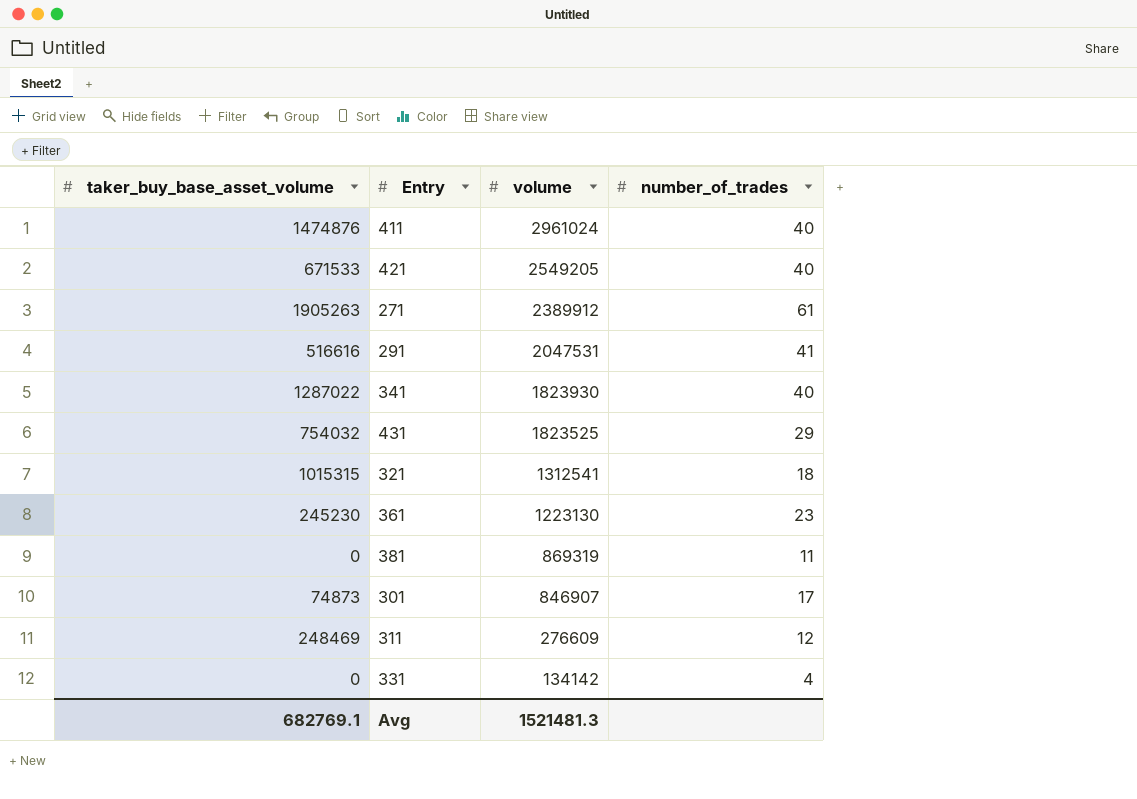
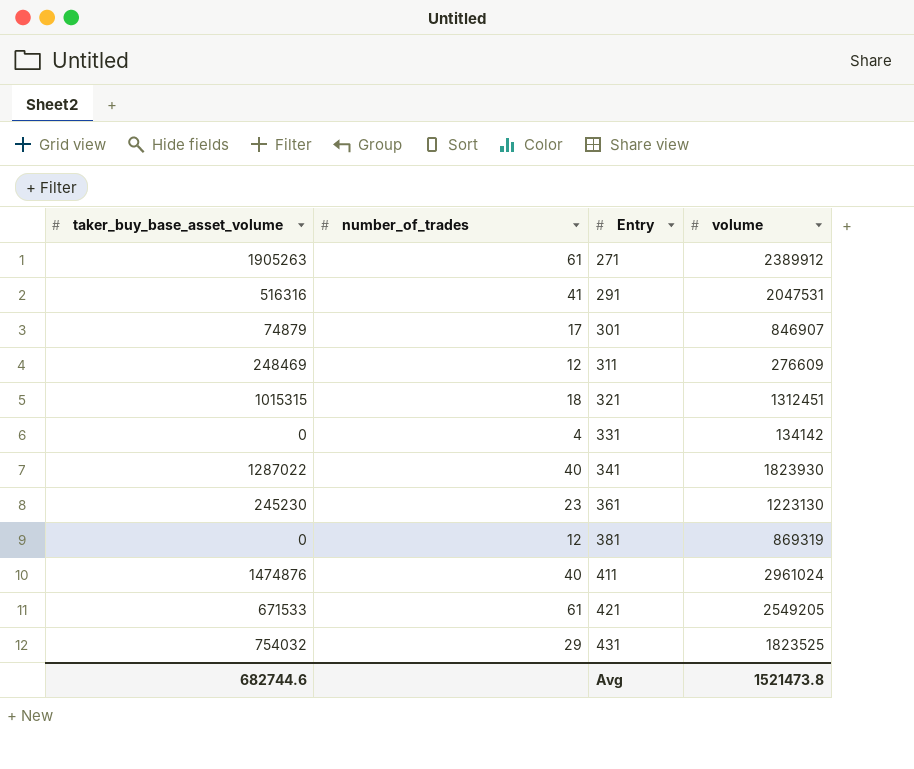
row order: volume descending -> Entry ascending
column number_of_trades | position: 4 -> 2
291 | taker_buy_base_asset_volume: 516616 -> 516316
301 | taker_buy_base_asset_volume: 74873 -> 74879
321 | volume: 1312541 -> 1312451
381 | number_of_trades: 11 -> 12
421 | number_of_trades: 40 -> 61
Avg | taker_buy_base_asset_volume: 682769.1 -> 682744.6
Avg | volume: 1521481.3 -> 1521473.8

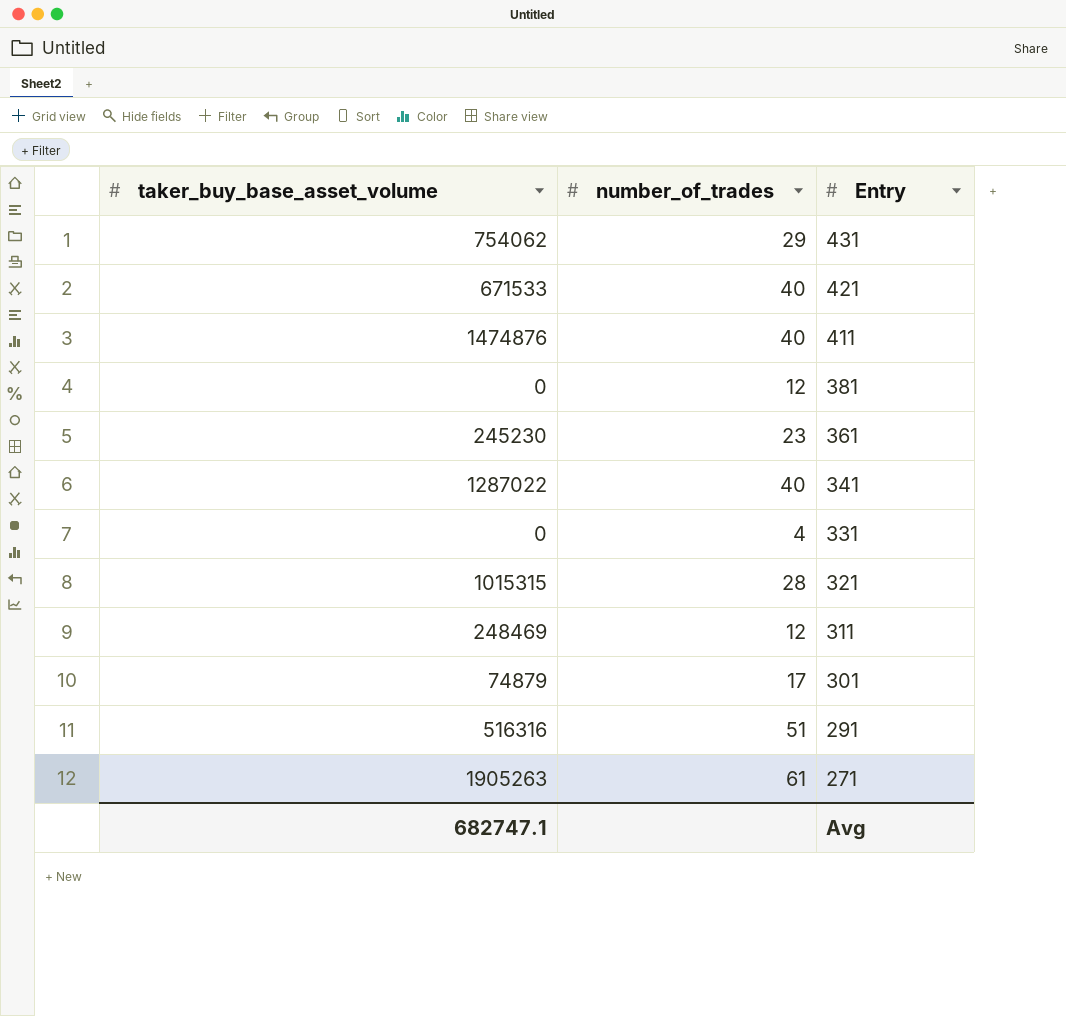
row order: Entry ascending -> Entry descending
column volume | position: 4 -> none
431 | taker_buy_base_asset_volume: 754032 -> 754062
421 | number_of_trades: 61 -> 40
321 | number_of_trades: 18 -> 28
291 | number_of_trades: 41 -> 51
Avg | taker_buy_base_asset_volume: 682744.6 -> 682747.1

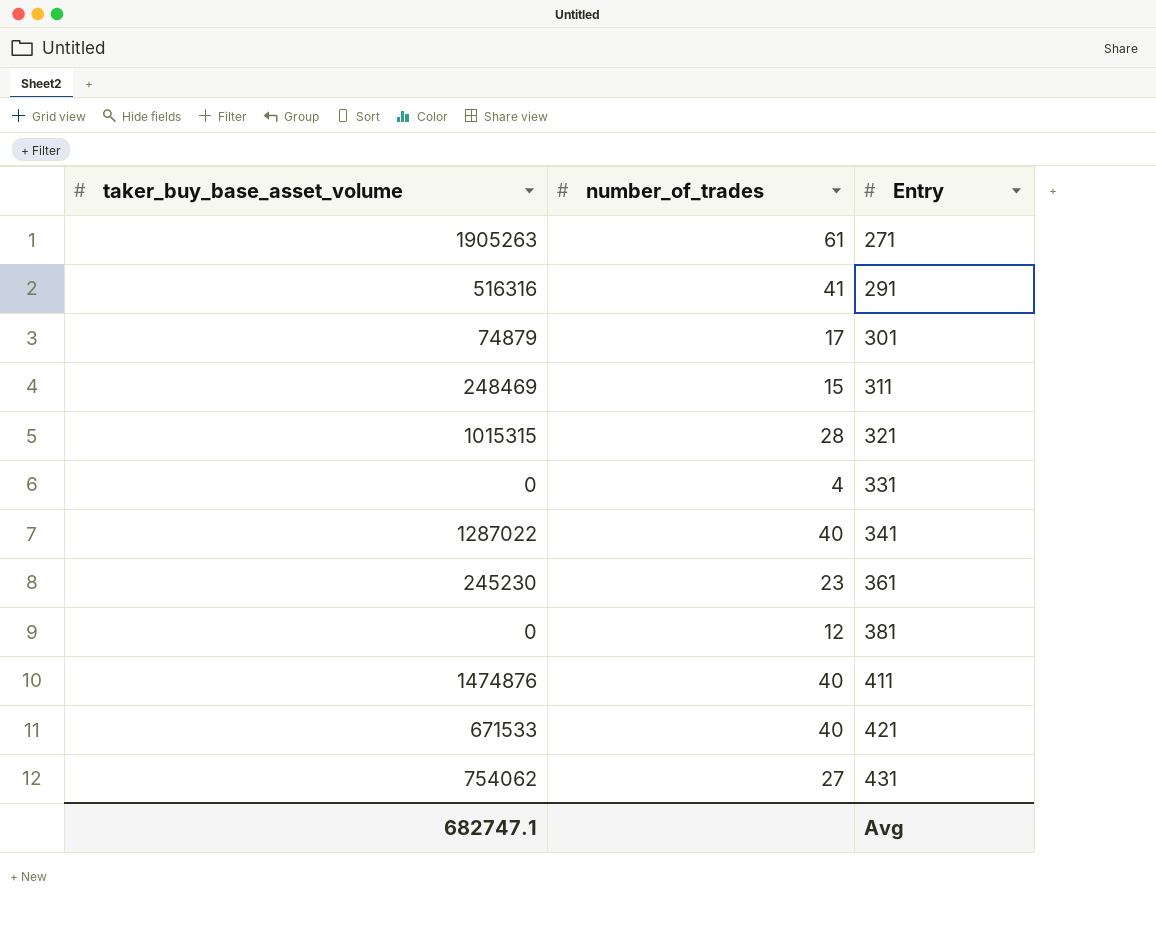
row order: Entry descending -> Entry ascending
291 | number_of_trades: 51 -> 41
311 | number_of_trades: 12 -> 15
431 | number_of_trades: 29 -> 27

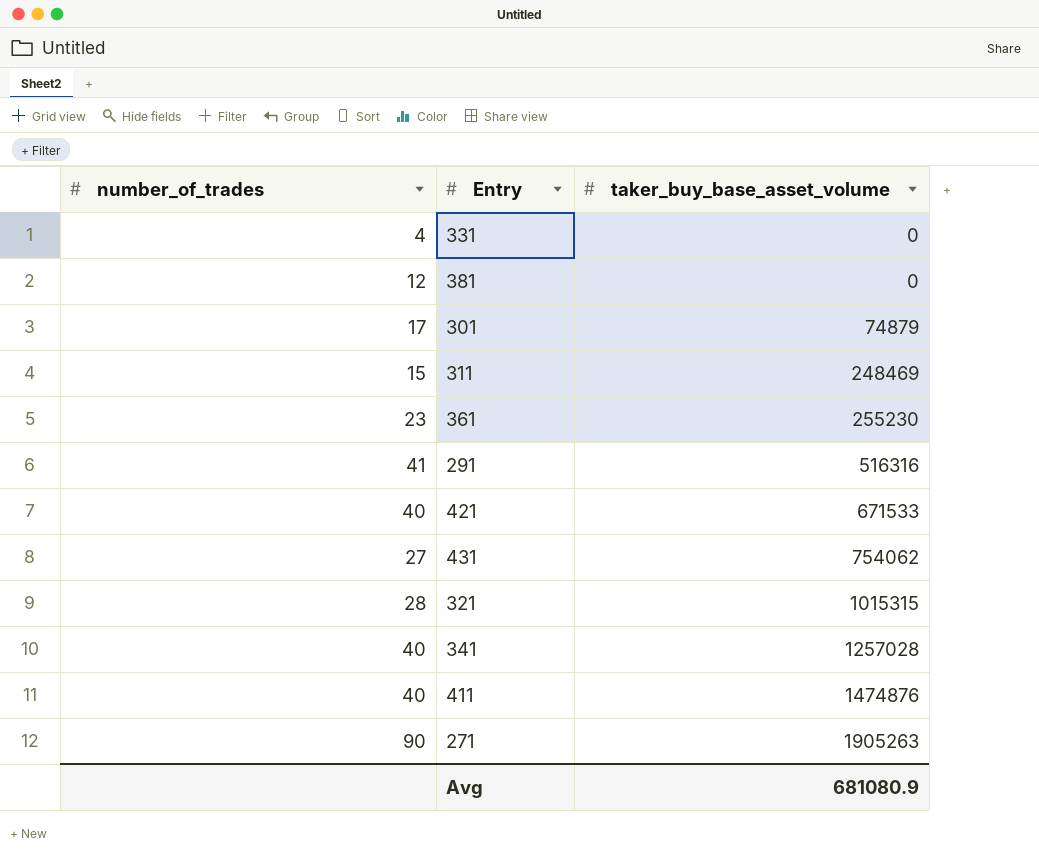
row order: Entry ascending -> taker_buy_base_asset_volume ascending
column taker_buy_base_asset_volume | position: 1 -> 3
361 | taker_buy_base_asset_volume: 245230 -> 255230
341 | taker_buy_base_asset_volume: 1287022 -> 1257028
271 | number_of_trades: 61 -> 90
Avg | taker_buy_base_asset_volume: 682747.1 -> 681080.9

